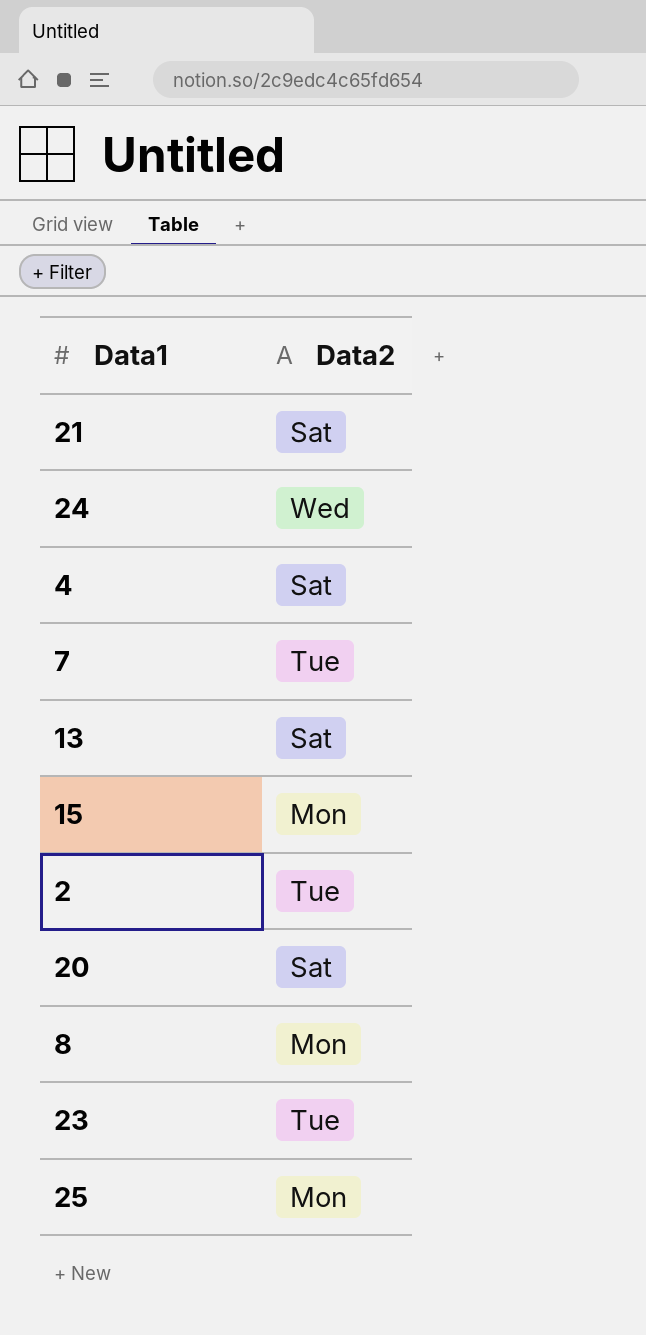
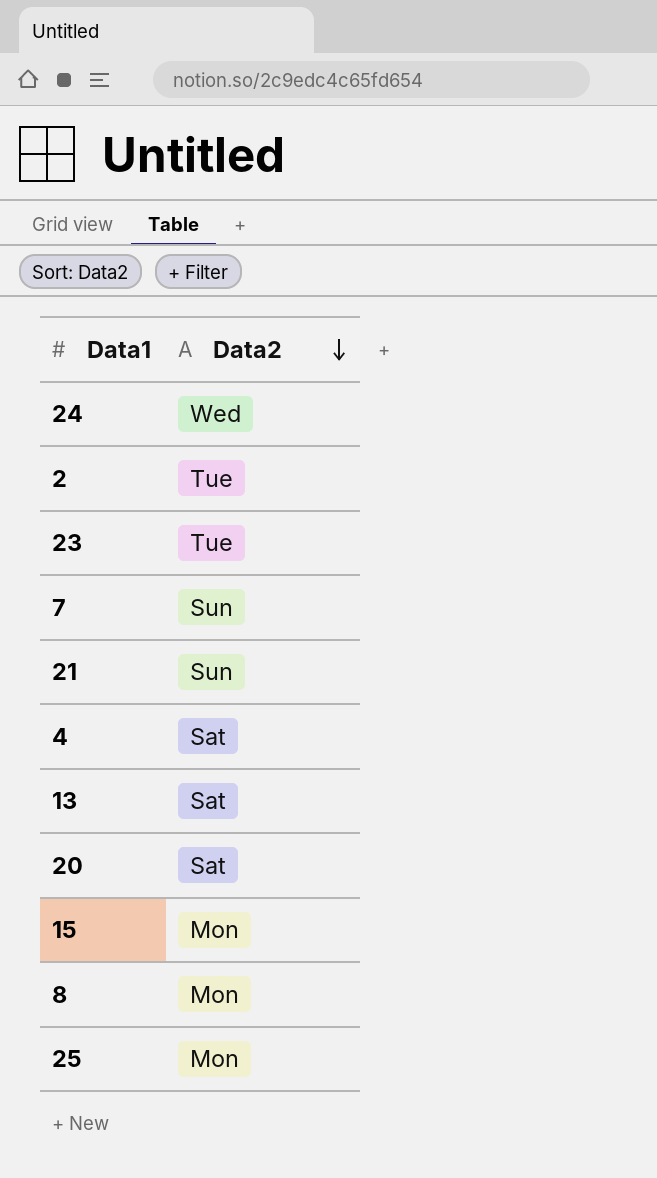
row order: none -> Data2 descending
7 | Data2: Tue -> Sun
21 | Data2: Sat -> Sun

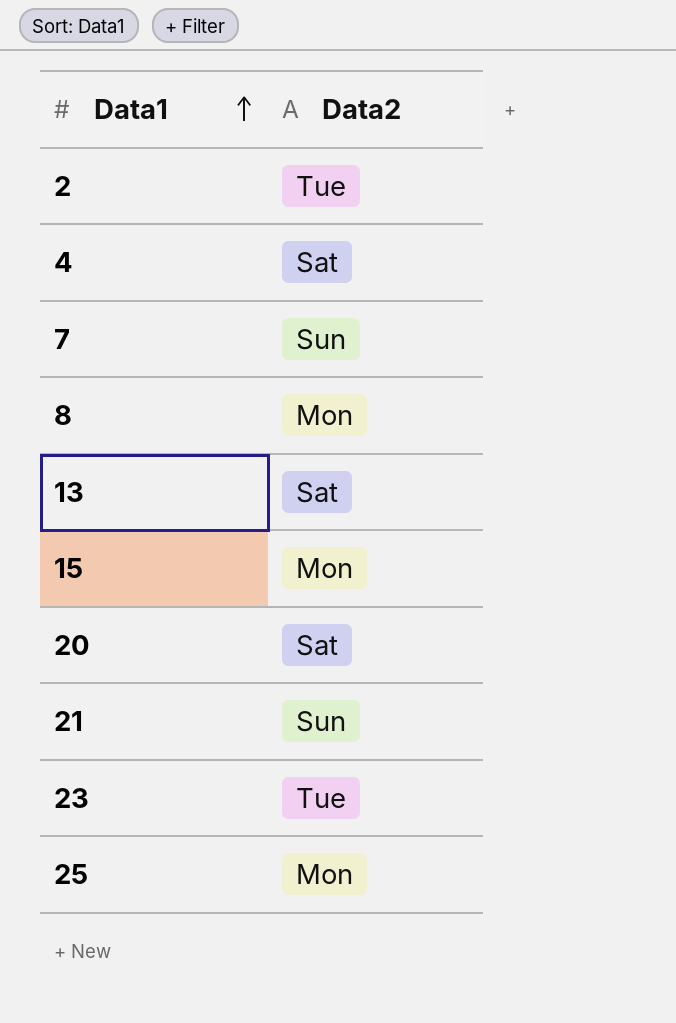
row order: Data2 descending -> Data1 ascending
row 24: Wed -> none

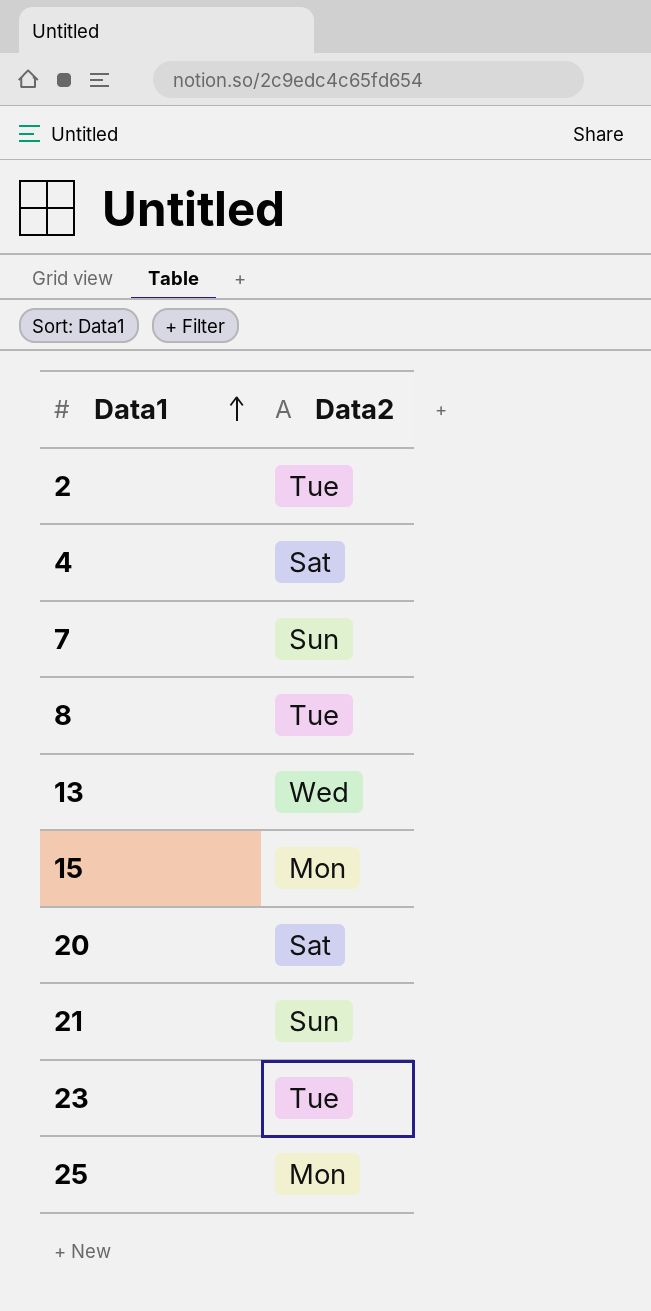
8 | Data2: Mon -> Tue
13 | Data2: Sat -> Wed

